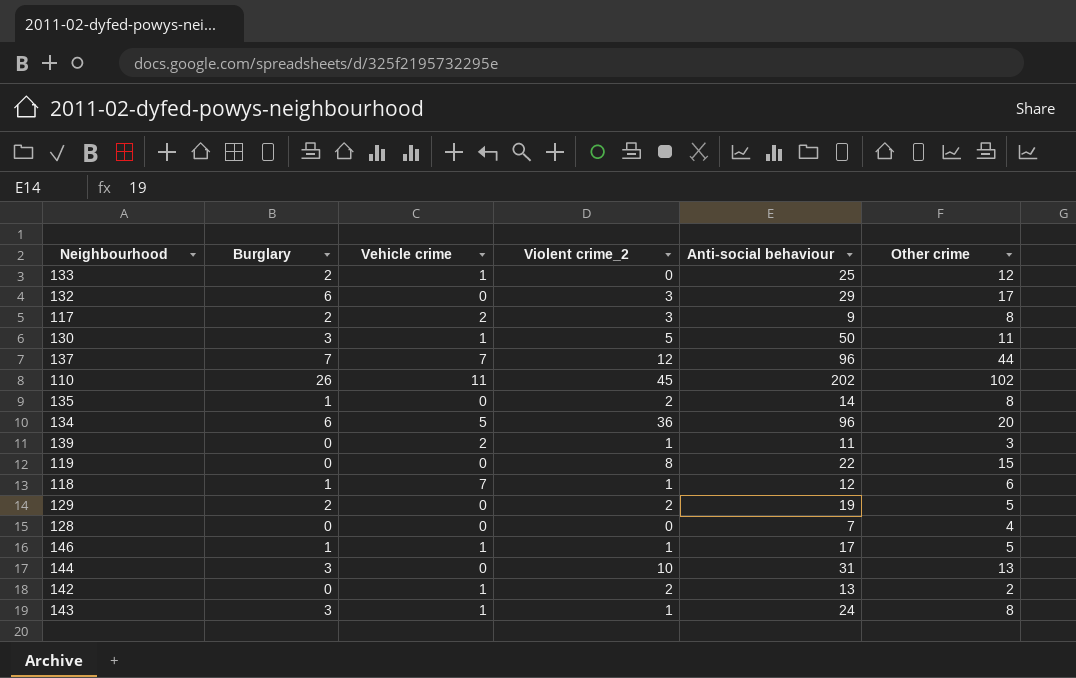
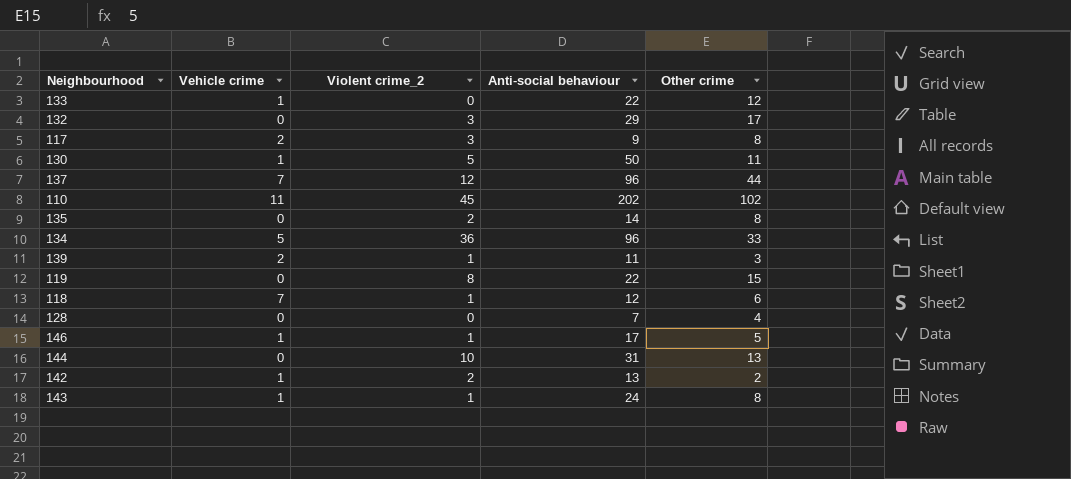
column Burglary | position: 2 -> none
row 129: 2 | 0 | 2 | 19 | 5 -> none
133 | Anti-social behaviour: 25 -> 22
134 | Other crime: 20 -> 33

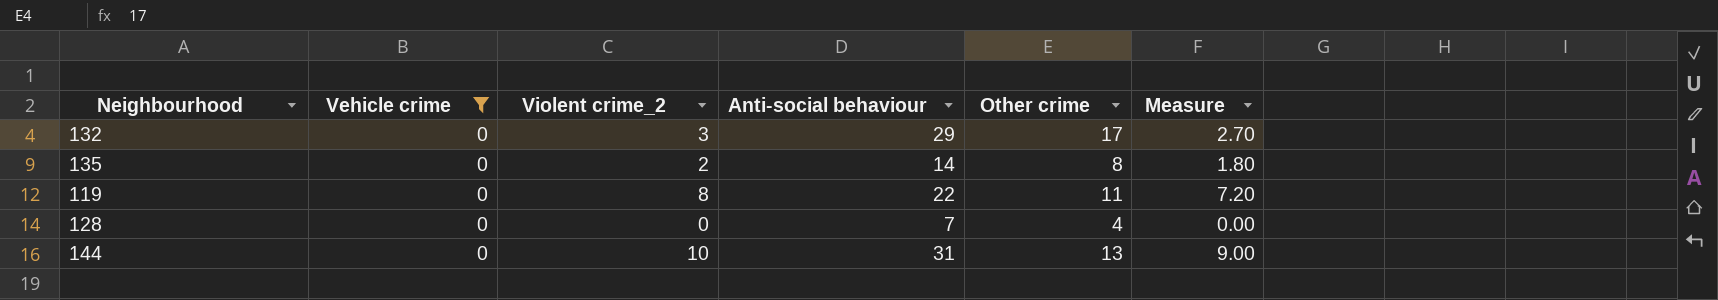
filter: none -> Vehicle crime = 0
column Measure | formula: none -> [Violent crime_2] * 0.9
119 | Other crime: 15 -> 11

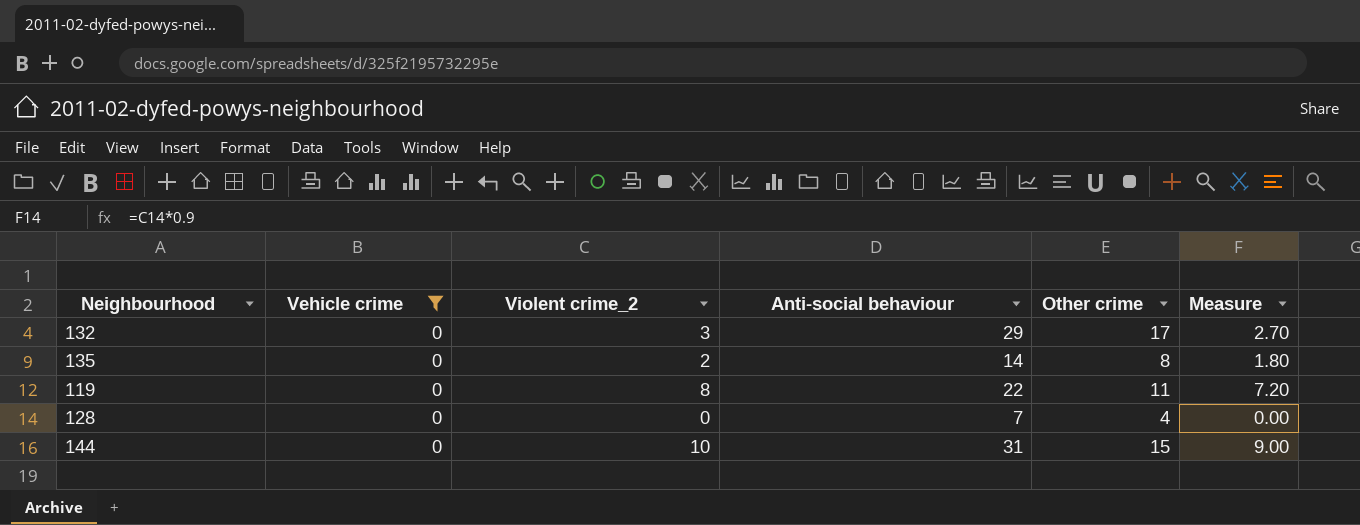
144 | Other crime: 13 -> 15

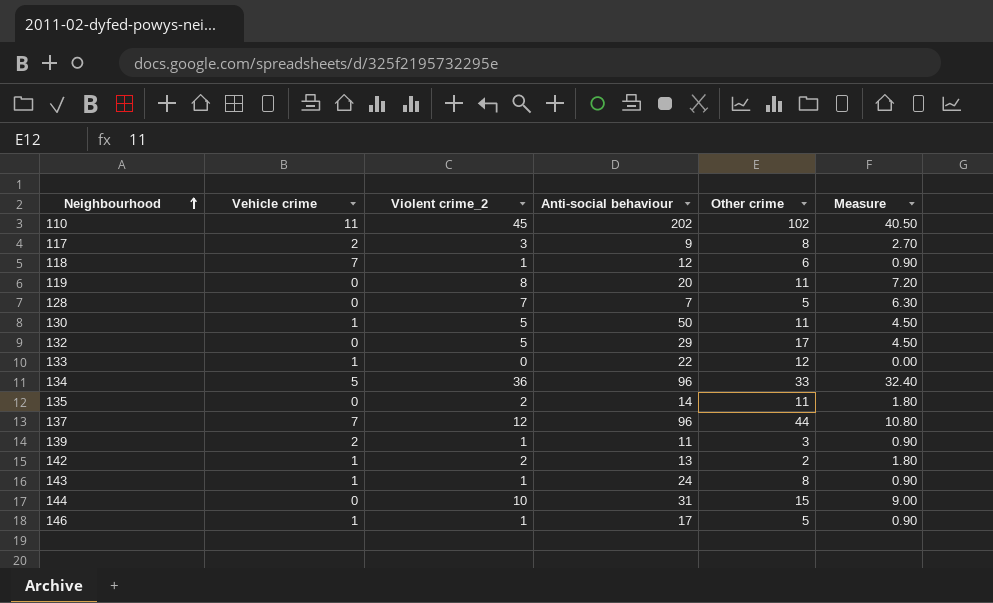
filter: Vehicle crime = 0 -> none
row order: none -> Neighbourhood ascending
119 | Anti-social behaviour: 22 -> 20
128 | Violent crime_2: 0 -> 7
128 | Other crime: 4 -> 5
128 | Measure: 0.00 -> 6.30
132 | Violent crime_2: 3 -> 5
132 | Measure: 2.70 -> 4.50
135 | Other crime: 8 -> 11

